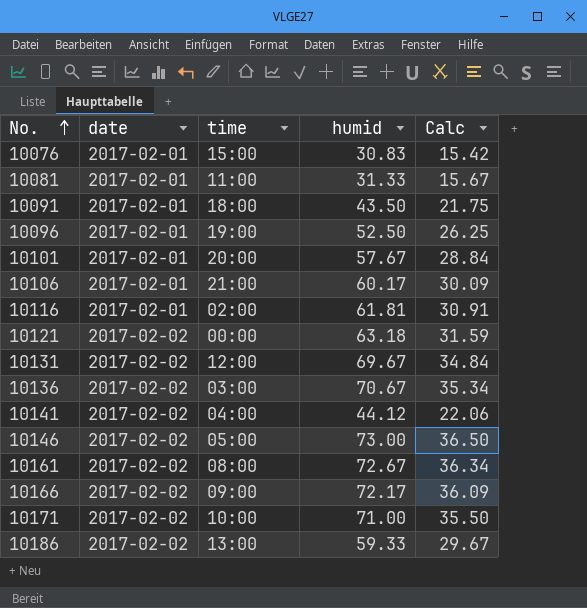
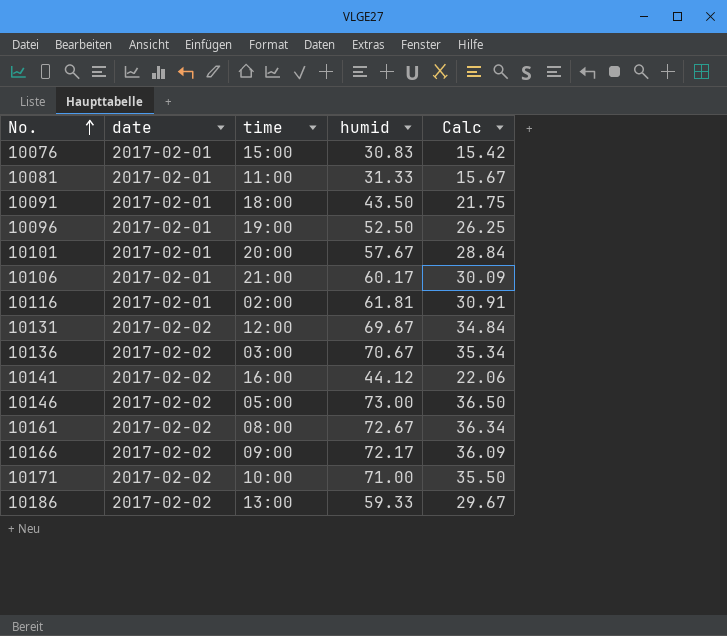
row 10121: 2017-02-02 | 00:00 | 63.18 | 31.59 -> none
10141 | time: 04:00 -> 16:00

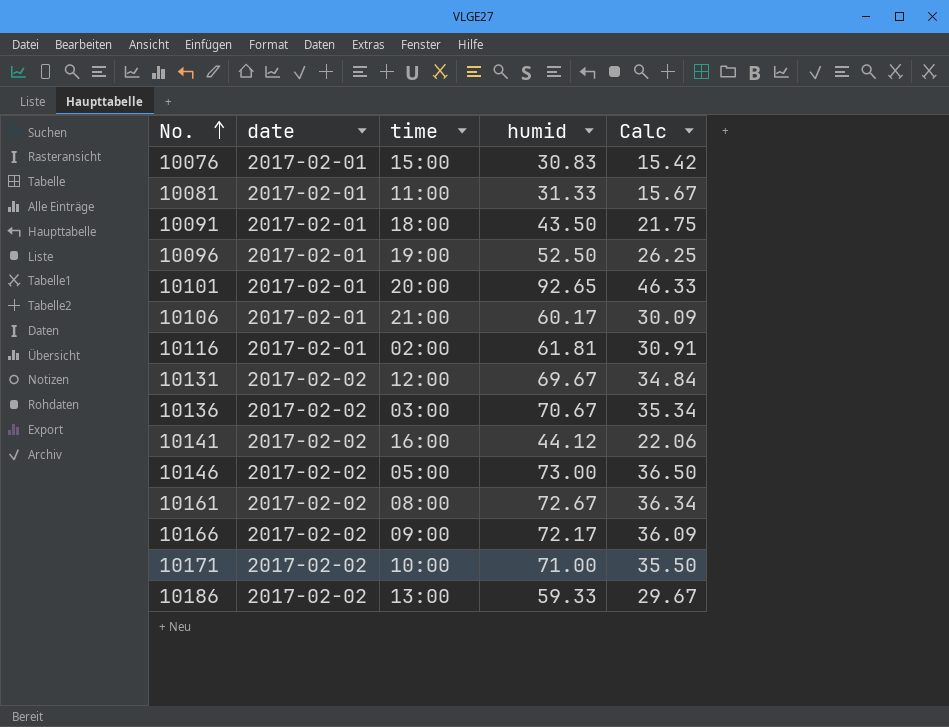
10101 | humid: 57.67 -> 92.65
10101 | Calc: 28.84 -> 46.33

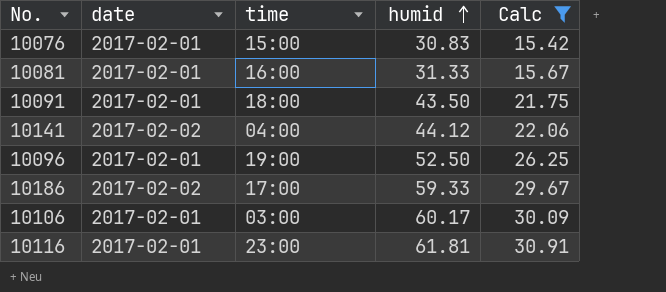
filter: none -> Calc <= 30.91
row order: No. ascending -> humid ascending
10081 | time: 11:00 -> 16:00
10141 | time: 16:00 -> 04:00
10186 | time: 13:00 -> 17:00
10106 | time: 21:00 -> 03:00
10116 | time: 02:00 -> 23:00

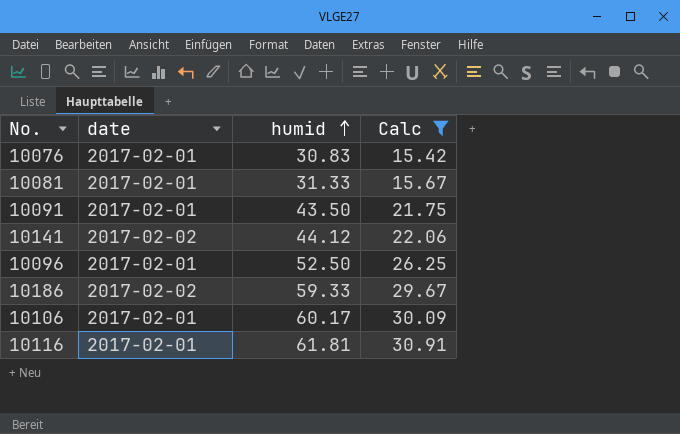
column time | position: 3 -> none

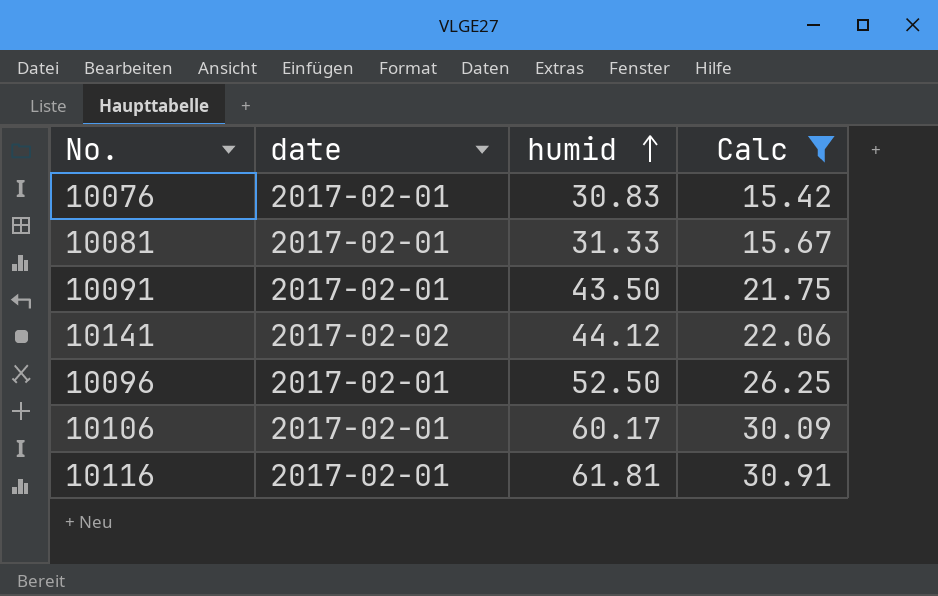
row 10186: 2017-02-02 | 59.33 | 29.67 -> none

